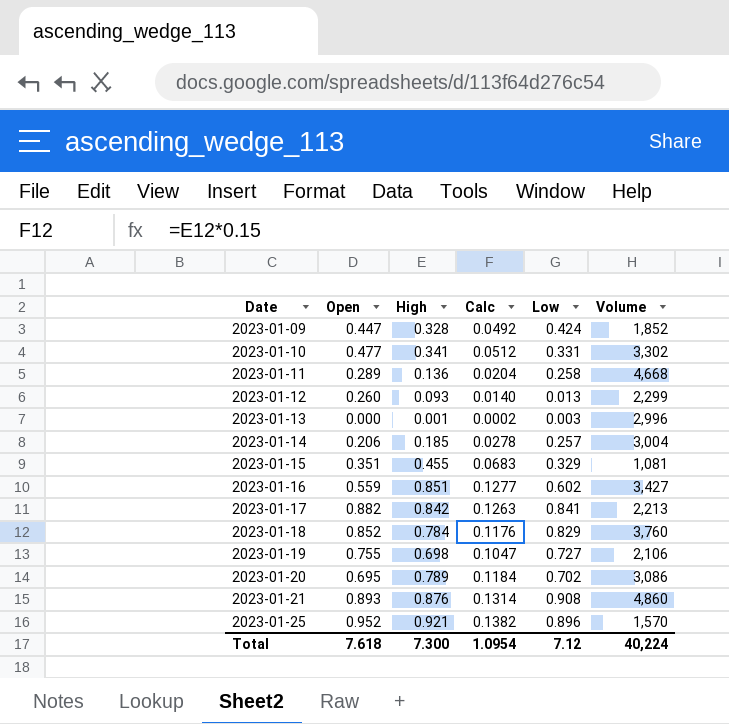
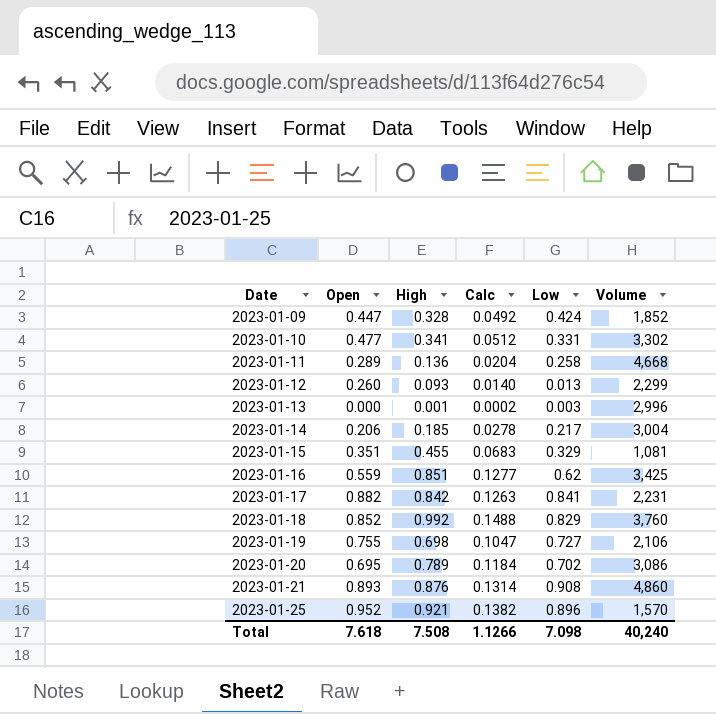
2023-01-14 | Low: 0.257 -> 0.217
2023-01-16 | Low: 0.602 -> 0.62
2023-01-16 | Volume: 3,427 -> 3,425
2023-01-17 | Volume: 2,213 -> 2,231
2023-01-18 | High: 0.784 -> 0.992
2023-01-18 | Calc: 0.1176 -> 0.1488
Total | High: 7.300 -> 7.508
Total | Calc: 1.0954 -> 1.1266
Total | Low: 7.12 -> 7.098
Total | Volume: 40,224 -> 40,240

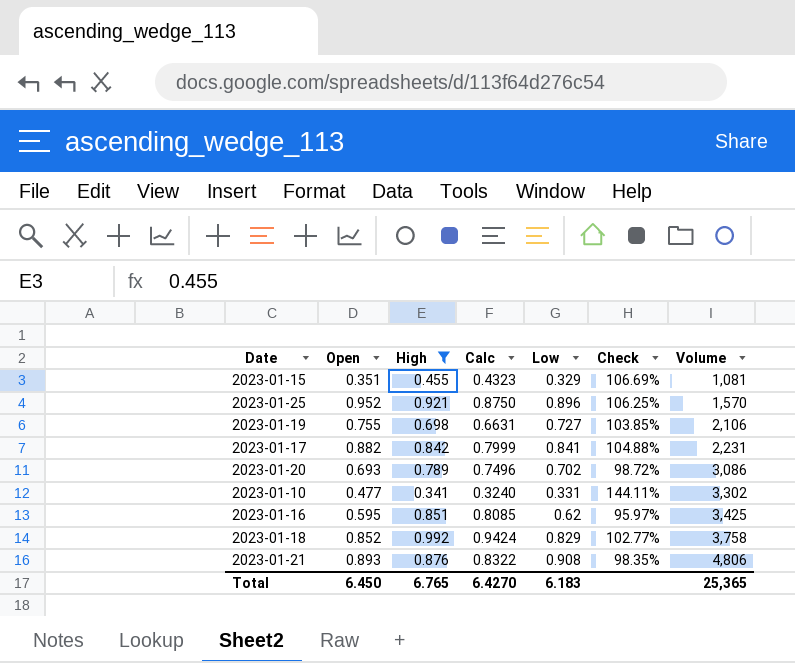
filter: none -> High >= 0.341
row order: Date ascending -> Volume ascending
column Calc | formula: [High] * 0.15 -> [High] * 0.95
column Check | formula: none -> [Open] / [Low]
2023-01-20 | Open: 0.695 -> 0.693
2023-01-16 | Open: 0.559 -> 0.595
2023-01-18 | Volume: 3,760 -> 3,758
2023-01-21 | Volume: 4,860 -> 4,806
Total | Open: 7.618 -> 6.450
Total | High: 7.508 -> 6.765
Total | Calc: 1.1266 -> 6.4270
Total | Low: 7.098 -> 6.183
Total | Volume: 40,240 -> 25,365

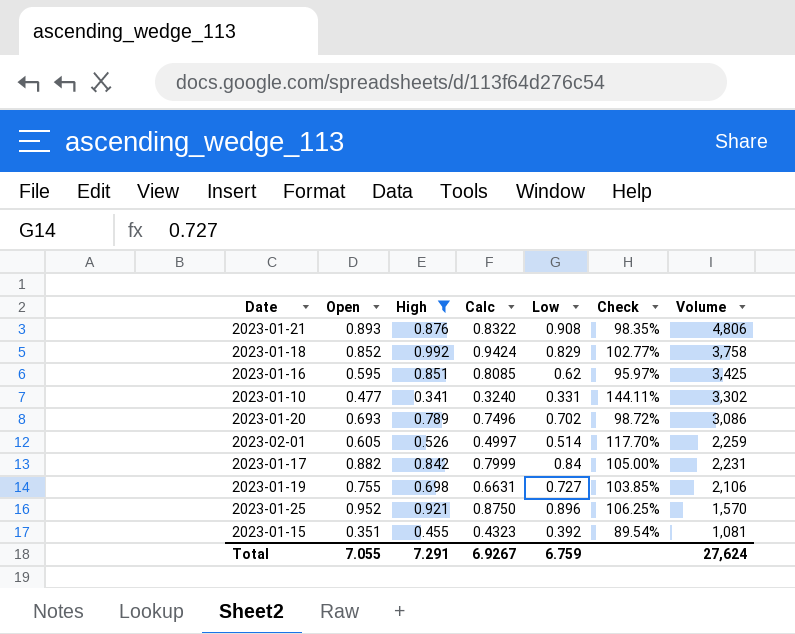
row order: Volume ascending -> Volume descending
row 2023-02-01: none -> 0.605 | 0.526 | 0.4997 | 0.514 | 117.70% | 2,259
2023-01-17 | Low: 0.841 -> 0.84
2023-01-17 | Check: 104.88% -> 105.00%
2023-01-15 | Low: 0.329 -> 0.392
2023-01-15 | Check: 106.69% -> 89.54%
Total | Open: 6.450 -> 7.055
Total | High: 6.765 -> 7.291
Total | Calc: 6.4270 -> 6.9267
Total | Low: 6.183 -> 6.759
Total | Volume: 25,365 -> 27,624

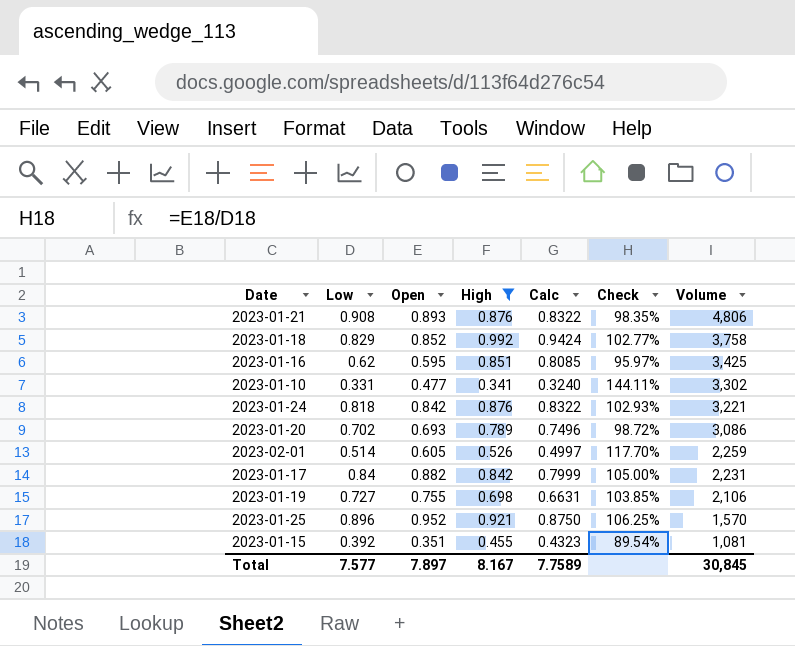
column Low | position: 5 -> 2
row 2023-01-24: none -> 0.818 | 0.842 | 0.876 | 0.8322 | 102.93% | 3,221
Total | Low: 6.759 -> 7.577
Total | Open: 7.055 -> 7.897
Total | High: 7.291 -> 8.167
Total | Calc: 6.9267 -> 7.7589
Total | Volume: 27,624 -> 30,845

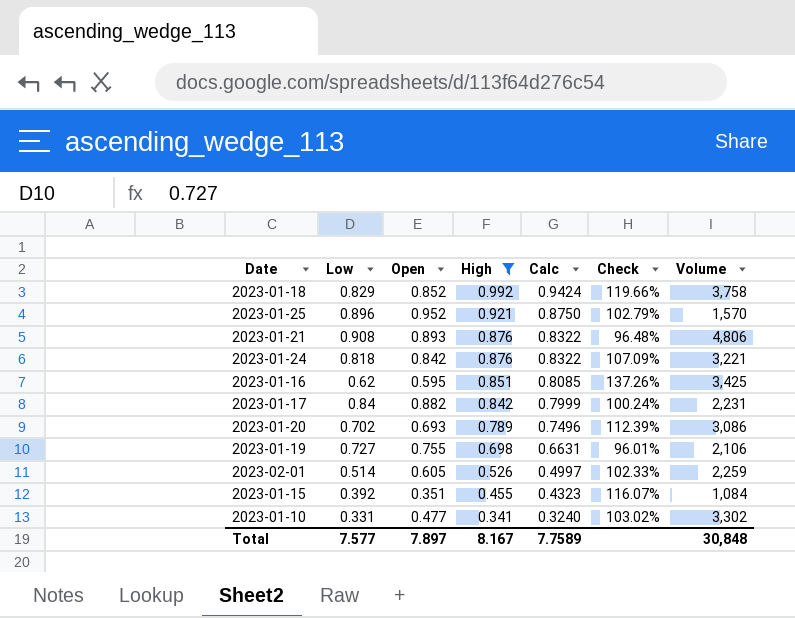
row order: Volume descending -> High descending
column Check | formula: [Open] / [Low] -> [High] / [Low]
2023-01-15 | Volume: 1,081 -> 1,084
Total | Volume: 30,845 -> 30,848

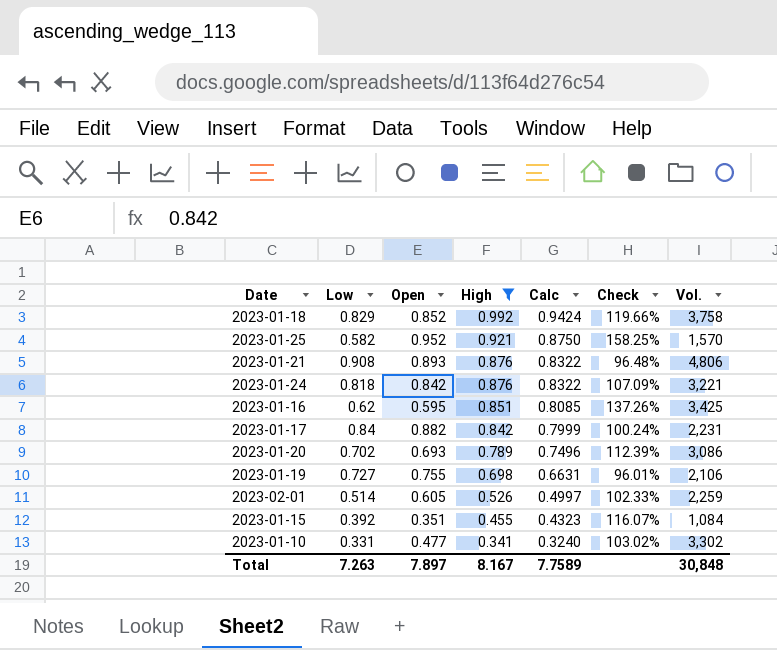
column name: Volume -> Vol.
2023-01-25 | Low: 0.896 -> 0.582
2023-01-25 | Check: 102.79% -> 158.25%
Total | Low: 7.577 -> 7.263

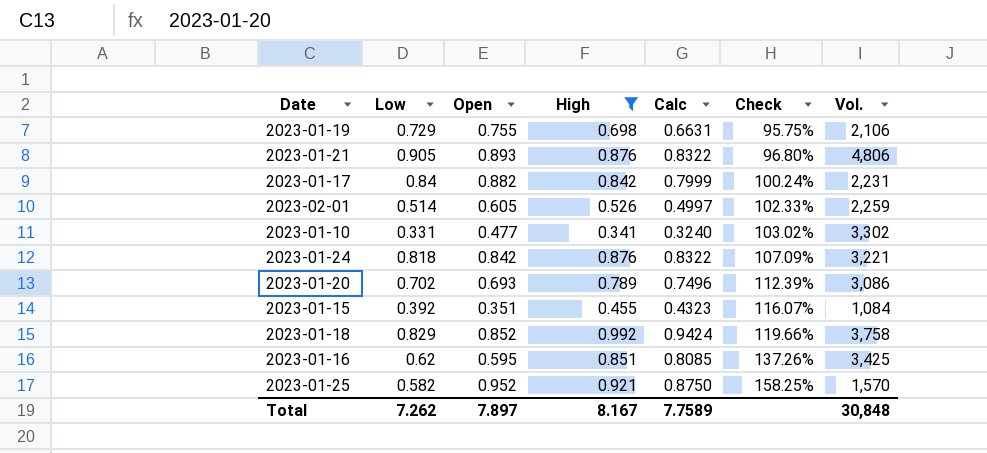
row order: High descending -> Check ascending
2023-01-19 | Low: 0.727 -> 0.729
2023-01-19 | Check: 96.01% -> 95.75%
2023-01-21 | Low: 0.908 -> 0.905
2023-01-21 | Check: 96.48% -> 96.80%
Total | Low: 7.263 -> 7.262

